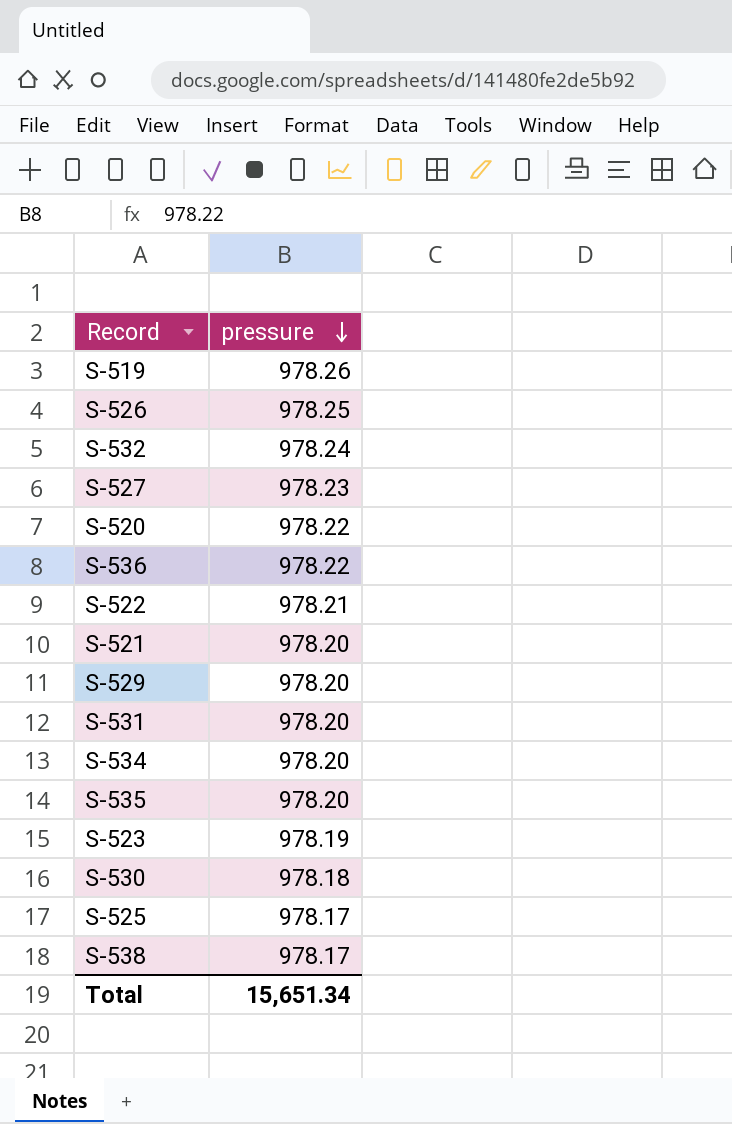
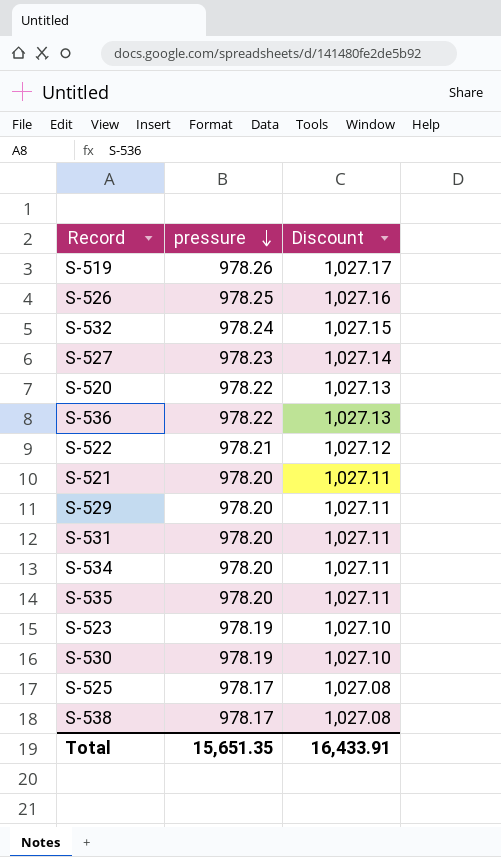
column Discount | formula: none -> [pressure] * 1.05
S-530 | pressure: 978.18 -> 978.19
Total | pressure: 15,651.34 -> 15,651.35

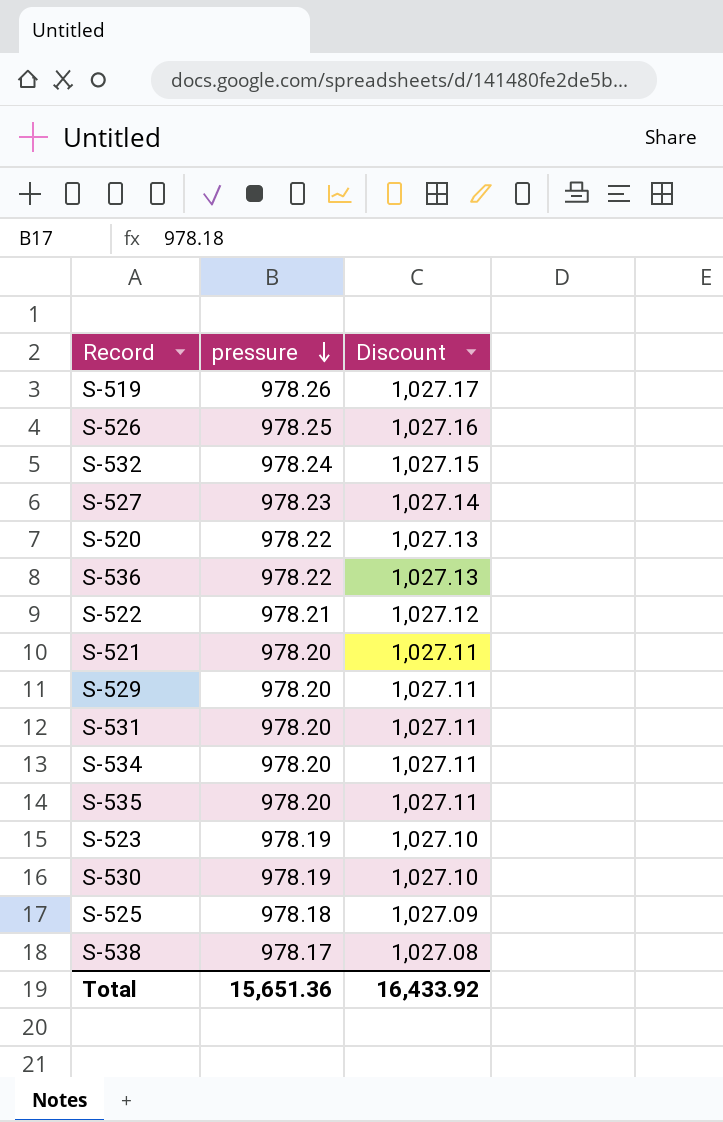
S-525 | pressure: 978.17 -> 978.18
S-525 | Discount: 1,027.08 -> 1,027.09
Total | pressure: 15,651.35 -> 15,651.36
Total | Discount: 16,433.91 -> 16,433.92

